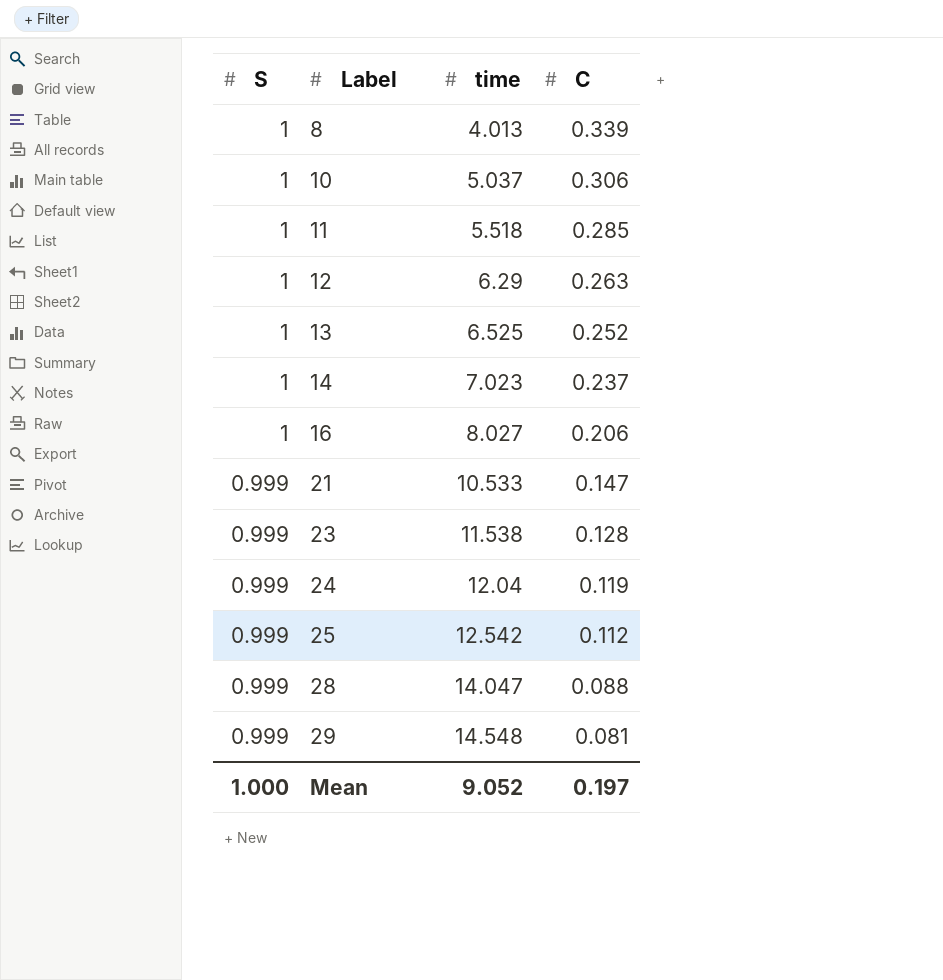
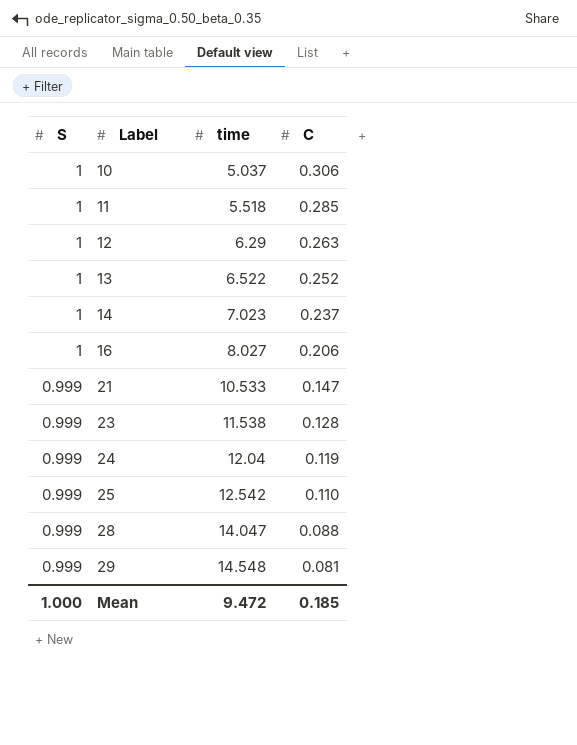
row 8: 1 | 4.013 | 0.339 -> none
13 | time: 6.525 -> 6.522
25 | C: 0.112 -> 0.110
Mean | time: 9.052 -> 9.472
Mean | C: 0.197 -> 0.185

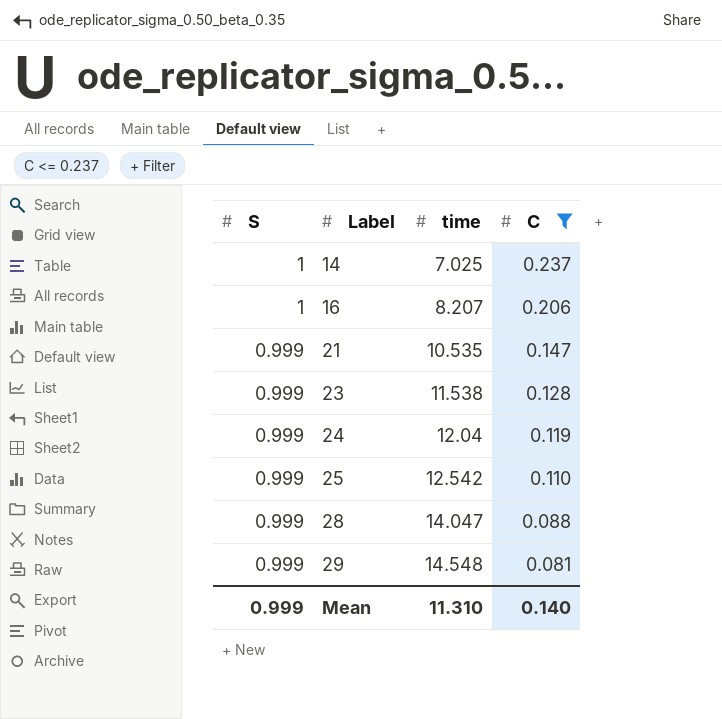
filter: none -> C <= 0.237
14 | time: 7.023 -> 7.025
16 | time: 8.027 -> 8.207
21 | time: 10.533 -> 10.535
Mean | S: 1.000 -> 0.999
Mean | time: 9.472 -> 11.310
Mean | C: 0.185 -> 0.140

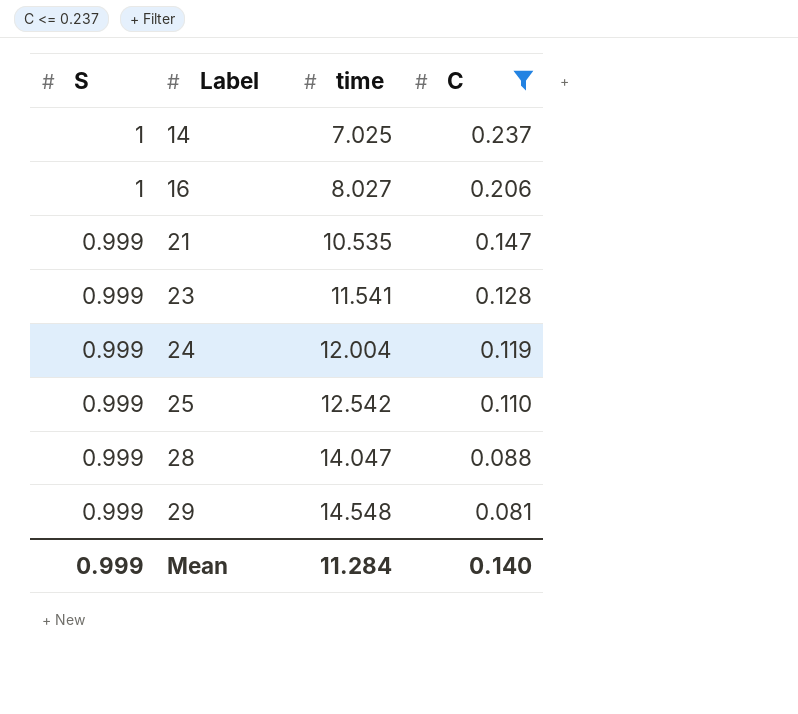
16 | time: 8.207 -> 8.027
23 | time: 11.538 -> 11.541
24 | time: 12.04 -> 12.004
Mean | time: 11.310 -> 11.284

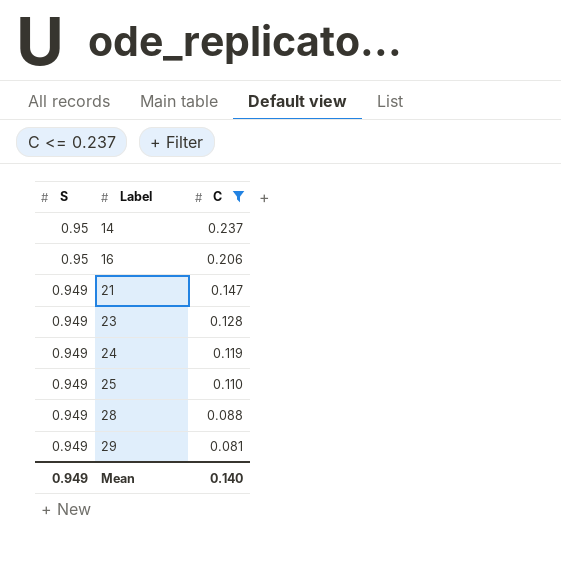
column time | position: 3 -> none
14 | S: 1 -> 0.95
16 | S: 1 -> 0.95
21 | S: 0.999 -> 0.949
23 | S: 0.999 -> 0.949
24 | S: 0.999 -> 0.949
25 | S: 0.999 -> 0.949
28 | S: 0.999 -> 0.949
29 | S: 0.999 -> 0.949
Mean | S: 0.999 -> 0.949

